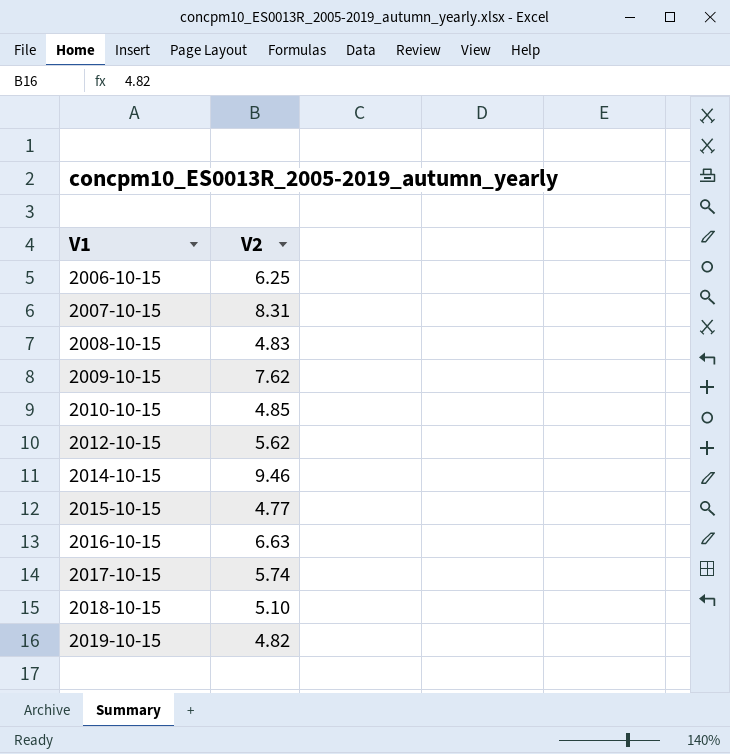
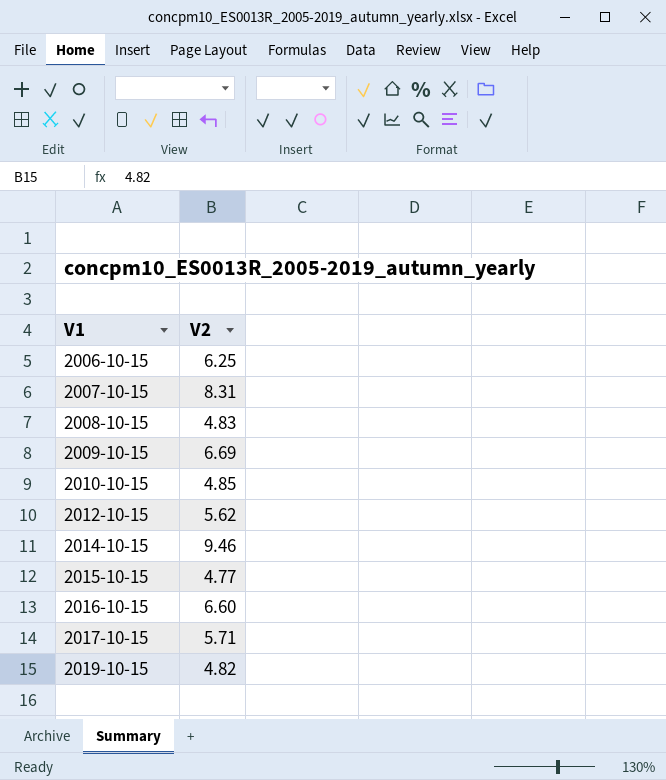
row 2018-10-15: 5.10 -> none
2009-10-15 | V2: 7.62 -> 6.69
2016-10-15 | V2: 6.63 -> 6.60
2017-10-15 | V2: 5.74 -> 5.71

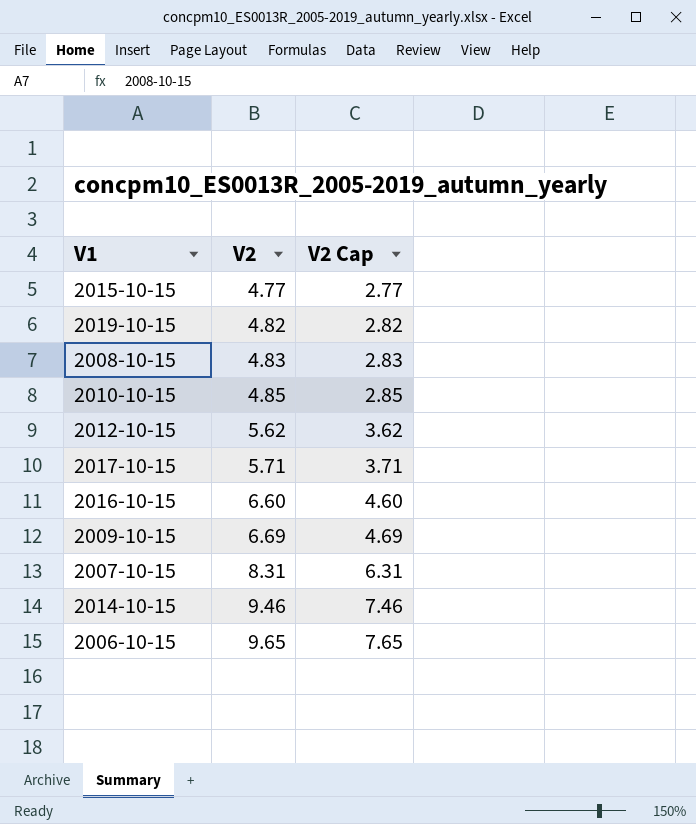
row order: V1 ascending -> V2 ascending
column V2 Cap | formula: none -> [V2] - 2
2006-10-15 | V2: 6.25 -> 9.65

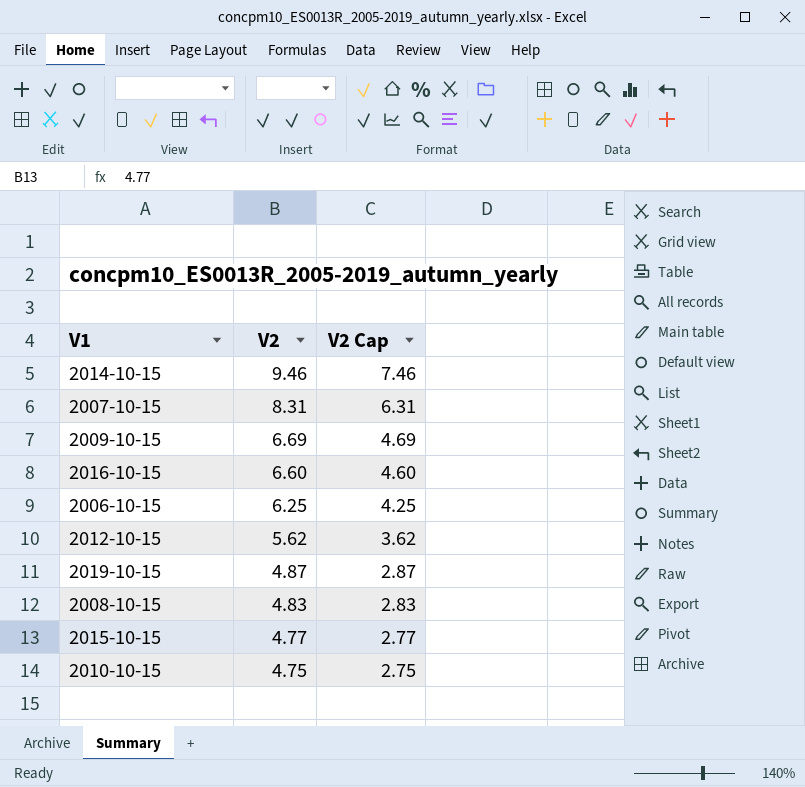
row order: V2 ascending -> V2 descending
row 2017-10-15: 5.71 | 3.71 -> none
2006-10-15 | V2: 9.65 -> 6.25
2006-10-15 | V2 Cap: 7.65 -> 4.25
2019-10-15 | V2: 4.82 -> 4.87
2019-10-15 | V2 Cap: 2.82 -> 2.87
2010-10-15 | V2: 4.85 -> 4.75
2010-10-15 | V2 Cap: 2.85 -> 2.75

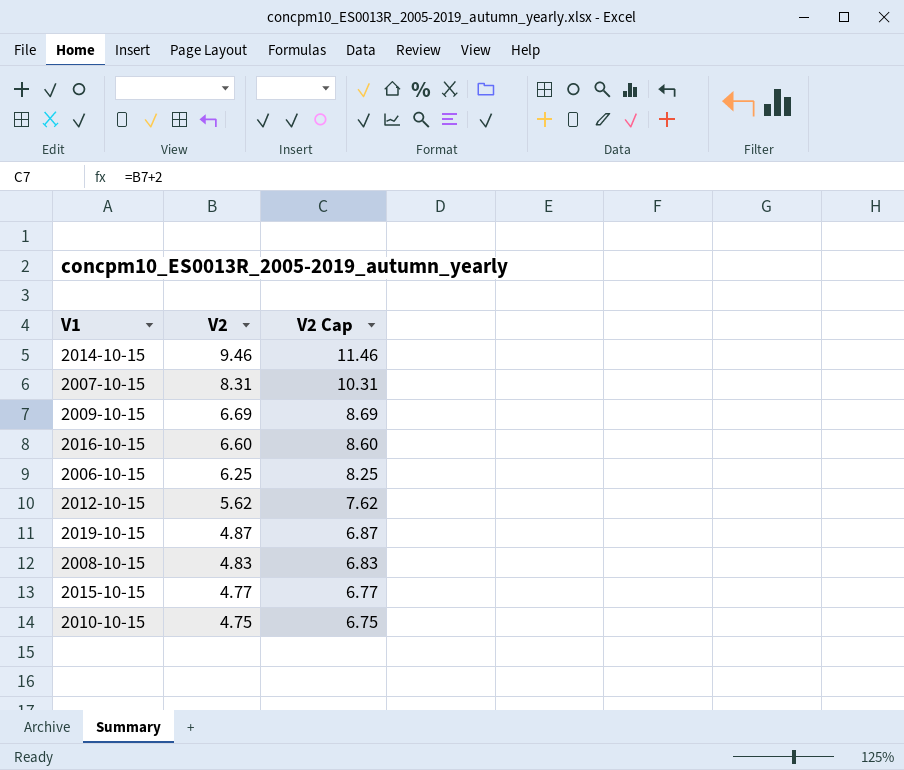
column V2 Cap | formula: [V2] - 2 -> [V2] + 2

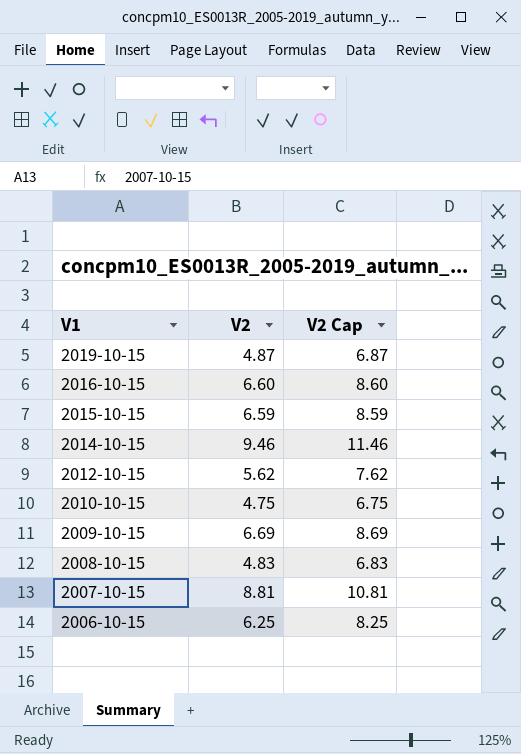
row order: V2 descending -> V1 descending
2015-10-15 | V2: 4.77 -> 6.59
2015-10-15 | V2 Cap: 6.77 -> 8.59
2007-10-15 | V2: 8.31 -> 8.81
2007-10-15 | V2 Cap: 10.31 -> 10.81

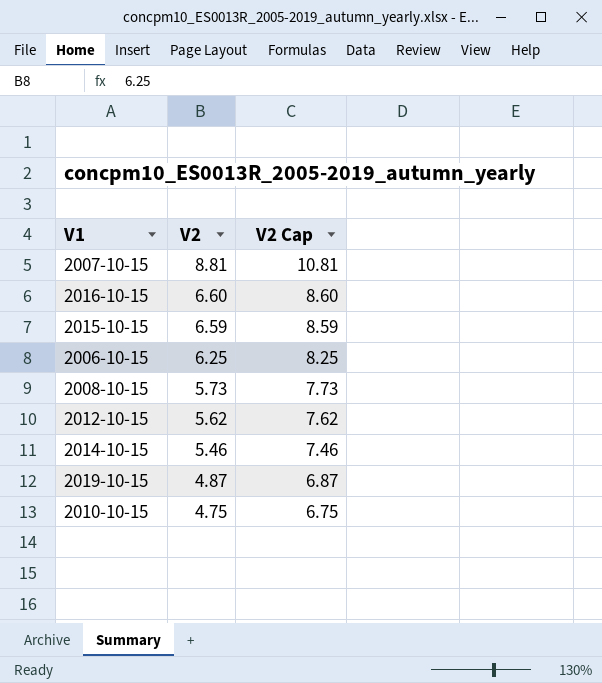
row order: V1 descending -> V2 descending
row 2009-10-15: 6.69 | 8.69 -> none
2008-10-15 | V2: 4.83 -> 5.73
2008-10-15 | V2 Cap: 6.83 -> 7.73
2014-10-15 | V2: 9.46 -> 5.46
2014-10-15 | V2 Cap: 11.46 -> 7.46

